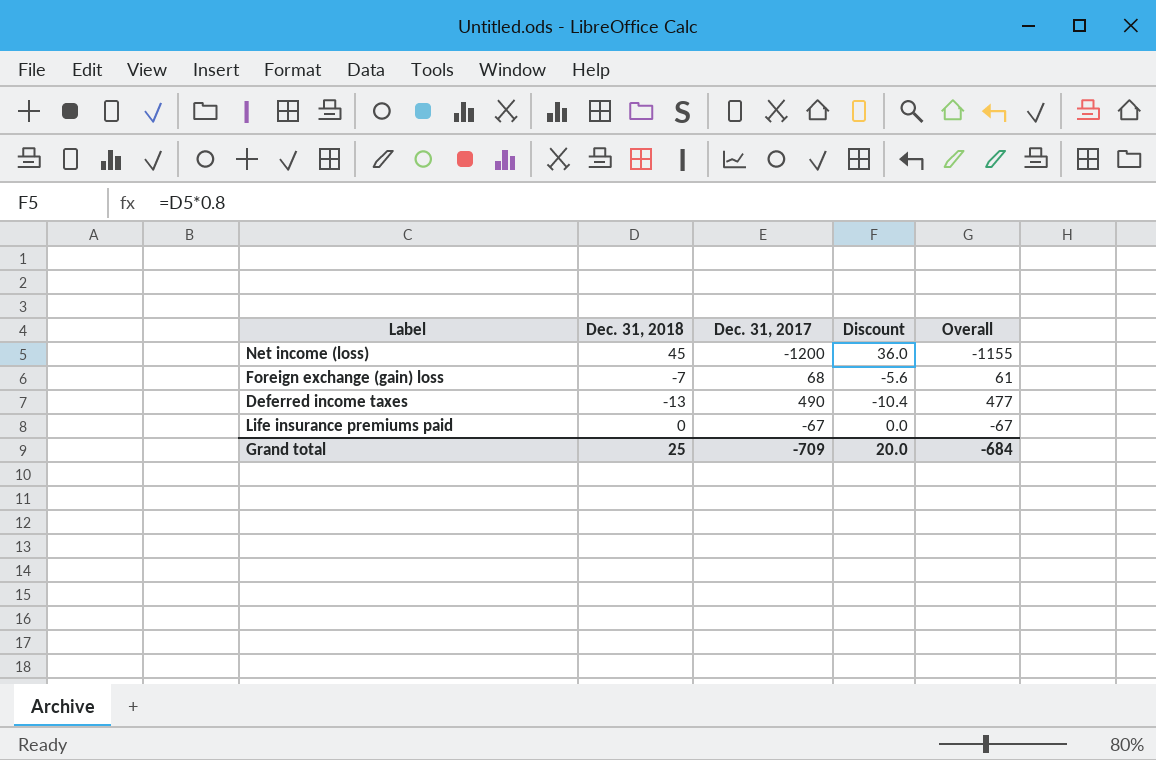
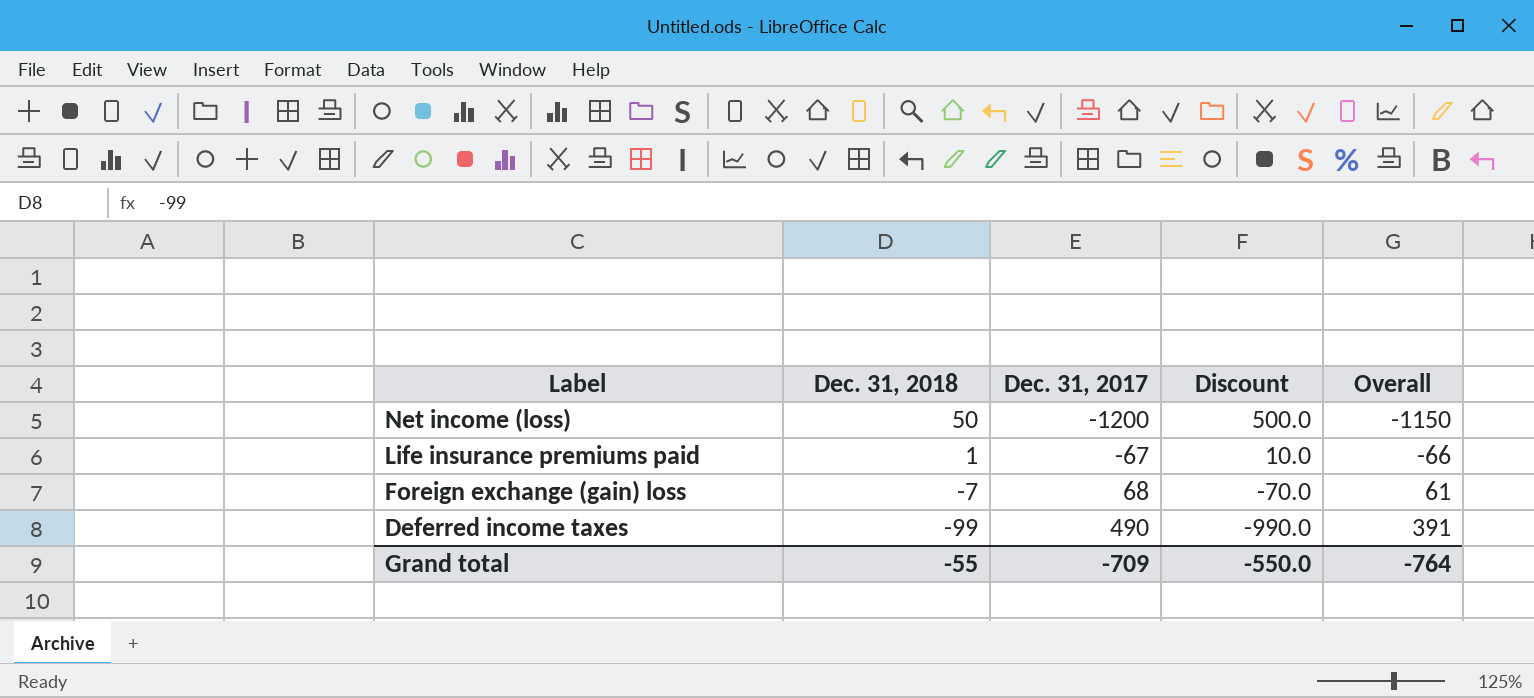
row order: none -> Label descending
column Discount | formula: [Dec. 31, 2018] * 0.8 -> [Dec. 31, 2018] * 10
Net income (loss) | Dec. 31, 2018: 45 -> 50
Net income (loss) | Overall: -1155 -> -1150
Life insurance premiums paid | Dec. 31, 2018: 0 -> 1
Life insurance premiums paid | Overall: -67 -> -66
Deferred income taxes | Dec. 31, 2018: -13 -> -99
Deferred income taxes | Overall: 477 -> 391
Grand total | Dec. 31, 2018: 25 -> -55
Grand total | Discount: 20.0 -> -550.0
Grand total | Overall: -684 -> -764

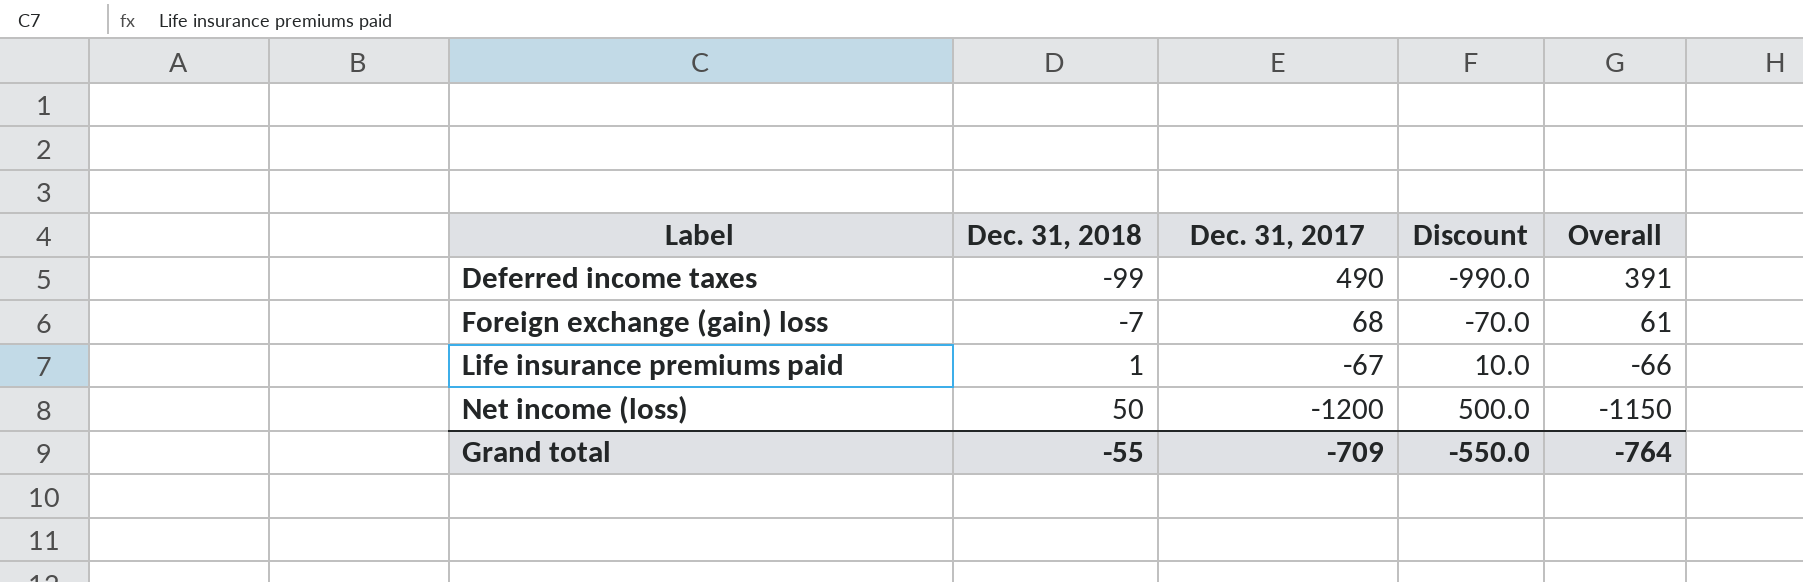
row order: Label descending -> Label ascending

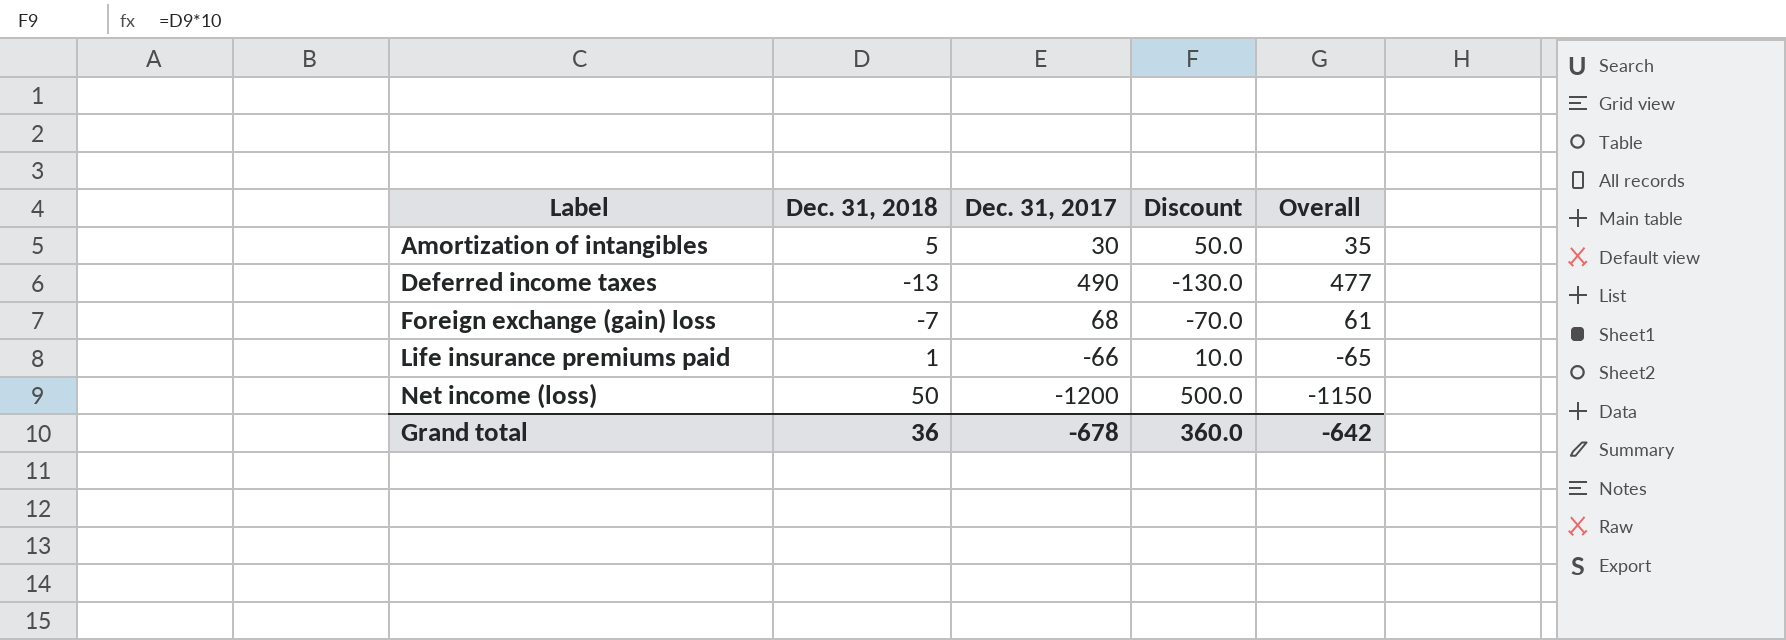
row Amortization of intangibles: none -> 5 | 30 | 50.0 | 35
Deferred income taxes | Dec. 31, 2018: -99 -> -13
Deferred income taxes | Discount: -990.0 -> -130.0
Deferred income taxes | Overall: 391 -> 477
Life insurance premiums paid | Dec. 31, 2017: -67 -> -66
Life insurance premiums paid | Overall: -66 -> -65
Grand total | Dec. 31, 2018: -55 -> 36
Grand total | Dec. 31, 2017: -709 -> -678
Grand total | Discount: -550.0 -> 360.0
Grand total | Overall: -764 -> -642

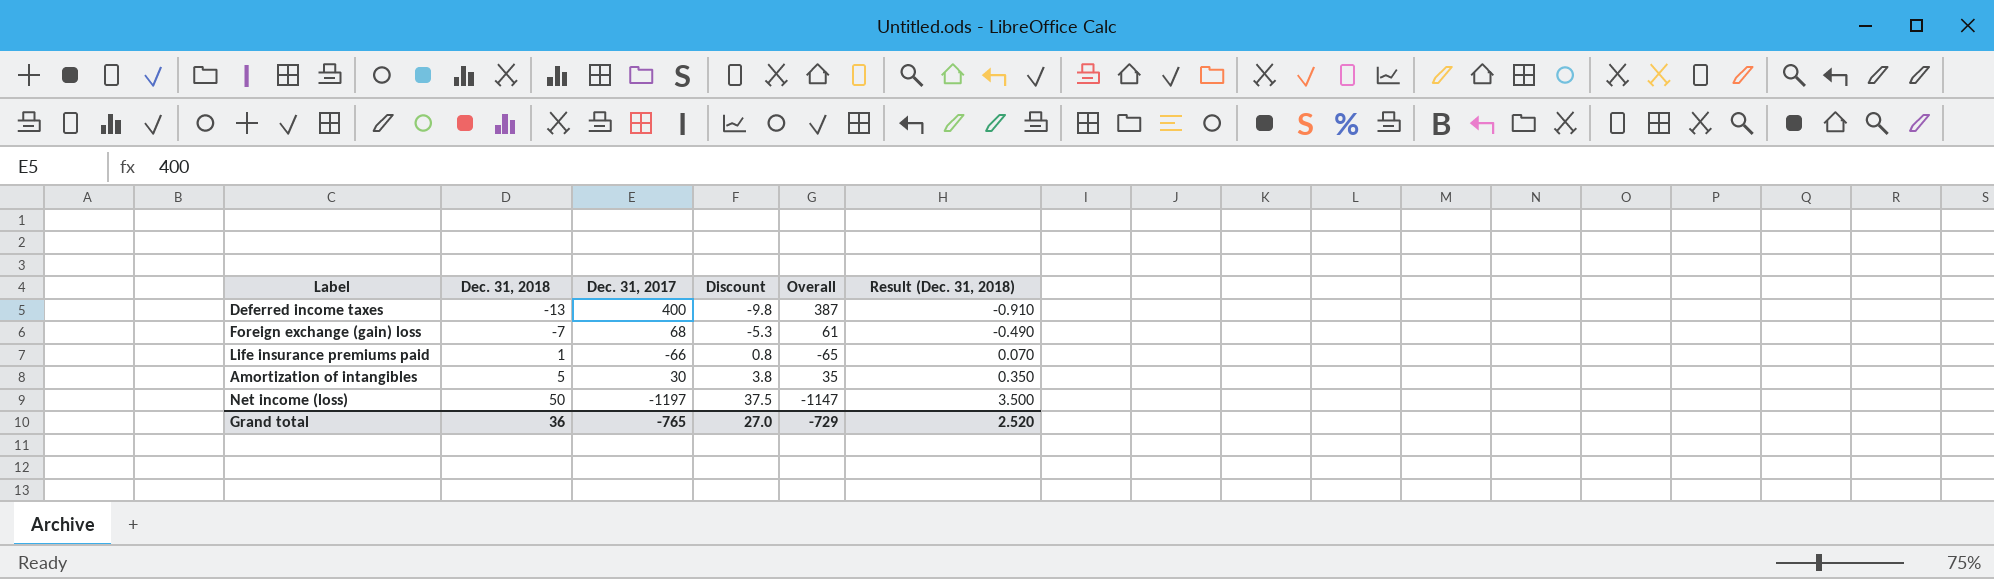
row order: Label ascending -> Dec. 31, 2018 ascending
column Discount | formula: [Dec. 31, 2018] * 10 -> [Dec. 31, 2018] * 0.75
column Result (Dec. 31, 2018) | formula: none -> [Dec. 31, 2018] * 0.07
Deferred income taxes | Dec. 31, 2017: 490 -> 400
Deferred income taxes | Overall: 477 -> 387
Net income (loss) | Dec. 31, 2017: -1200 -> -1197
Net income (loss) | Overall: -1150 -> -1147
Grand total | Dec. 31, 2017: -678 -> -765
Grand total | Discount: 360.0 -> 27.0
Grand total | Overall: -642 -> -729

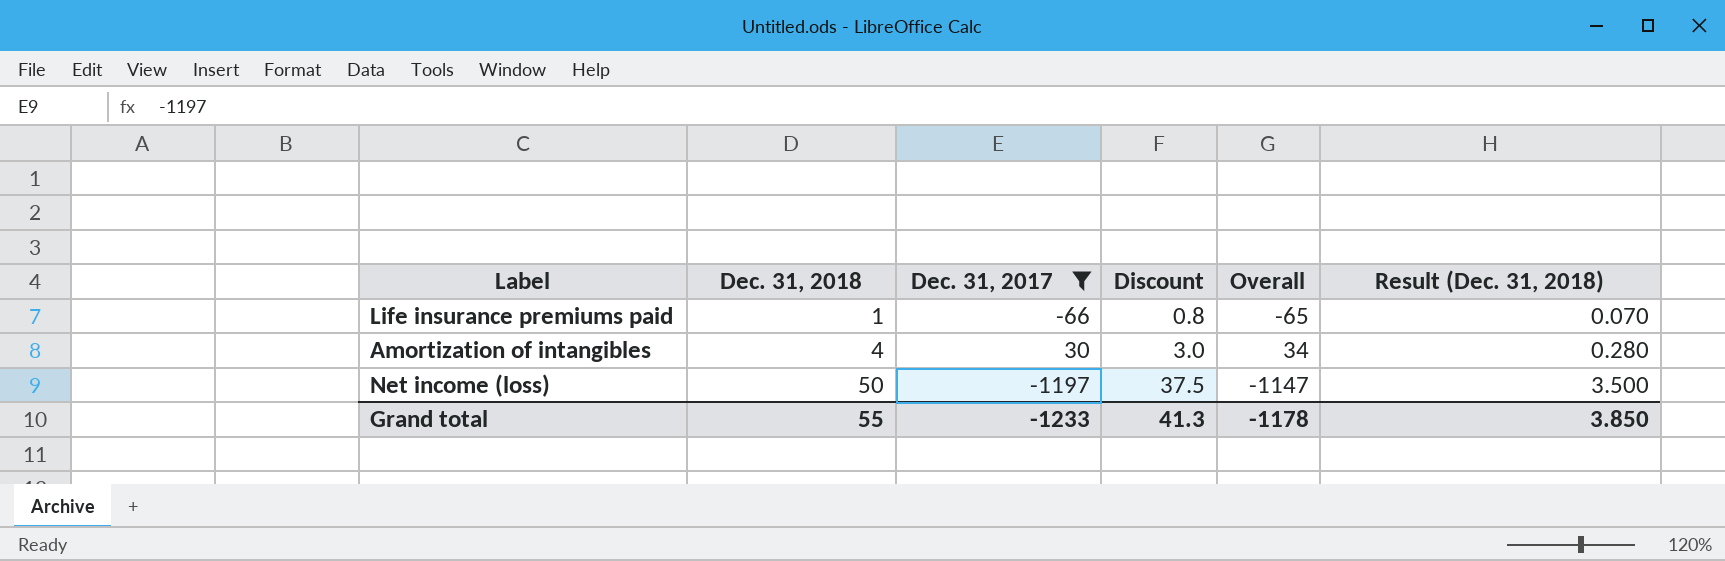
filter: none -> Dec. 31, 2017 <= 30
Amortization of intangibles | Dec. 31, 2018: 5 -> 4
Amortization of intangibles | Discount: 3.8 -> 3.0
Amortization of intangibles | Overall: 35 -> 34
Amortization of intangibles | Result (Dec. 31, 2018): 0.350 -> 0.280
Grand total | Dec. 31, 2018: 36 -> 55
Grand total | Dec. 31, 2017: -765 -> -1233
Grand total | Discount: 27.0 -> 41.3
Grand total | Overall: -729 -> -1178
Grand total | Result (Dec. 31, 2018): 2.520 -> 3.850

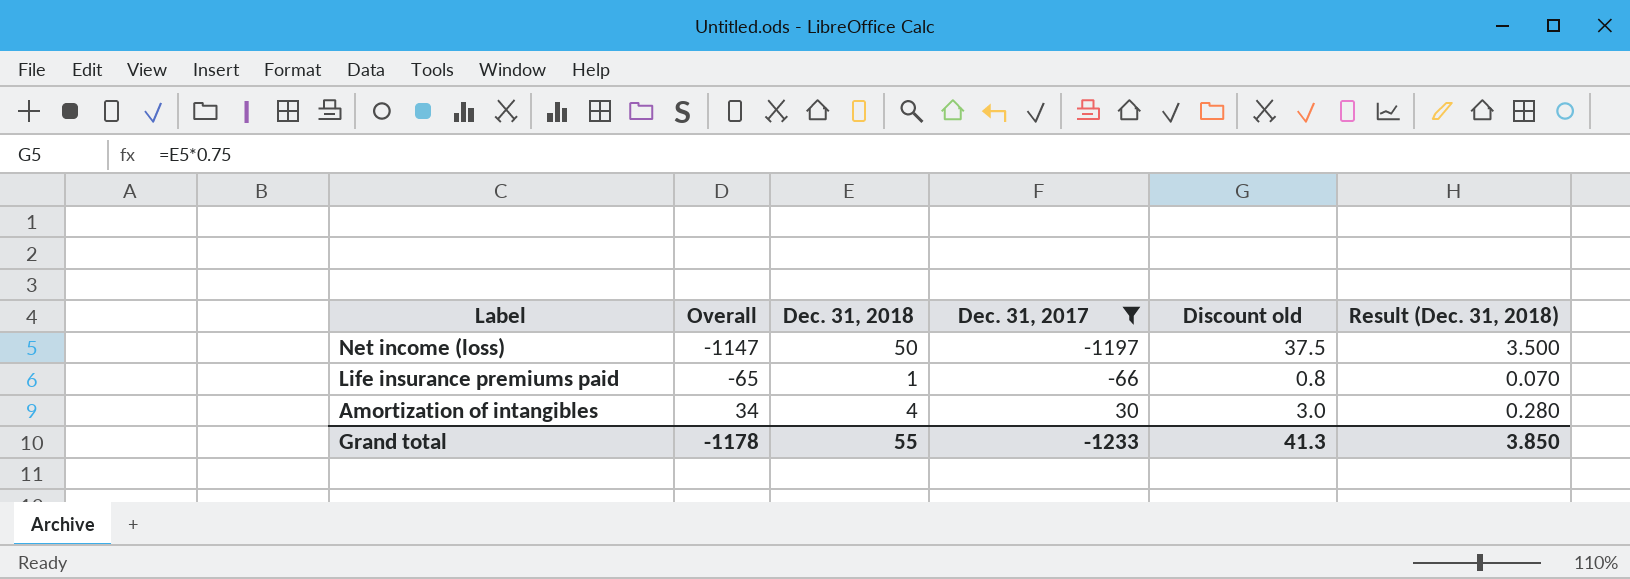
row order: Dec. 31, 2018 ascending -> Label descending
column Overall | position: 5 -> 2
column name: Discount -> Discount old

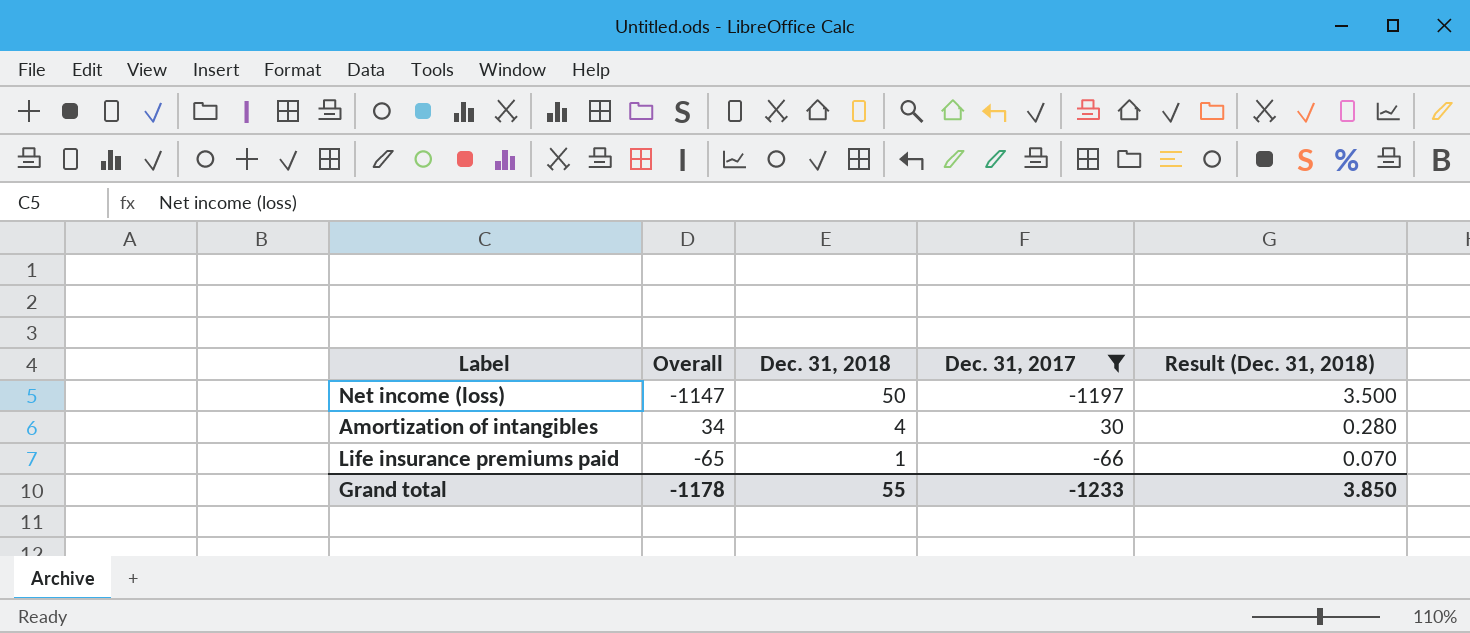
row order: Label descending -> Dec. 31, 2018 descending
column Discount old | formula: [Dec. 31, 2018] * 0.75 -> none

